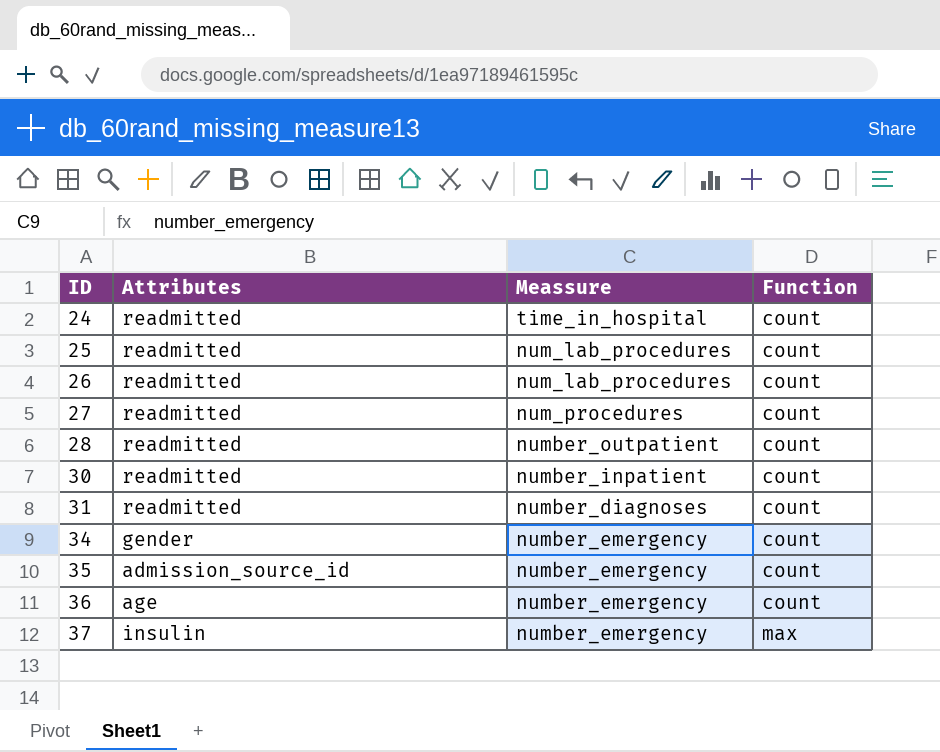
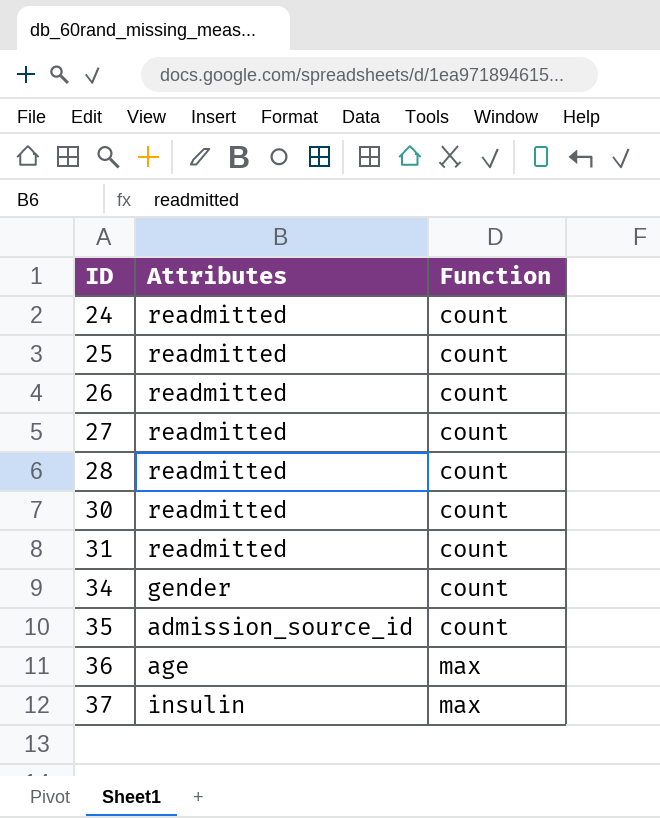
column Meassure | position: 3 -> none
36 | Function: count -> max

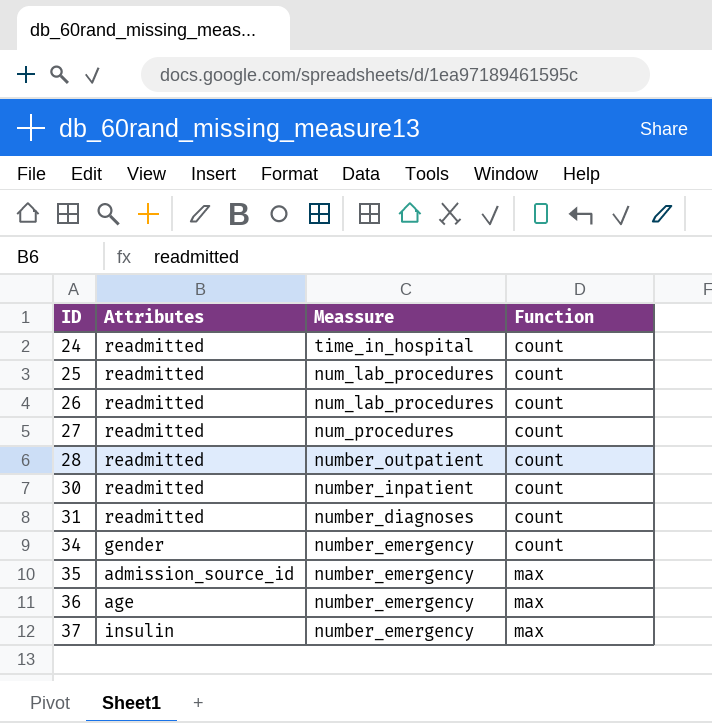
column Meassure | position: none -> 3
35 | Function: count -> max

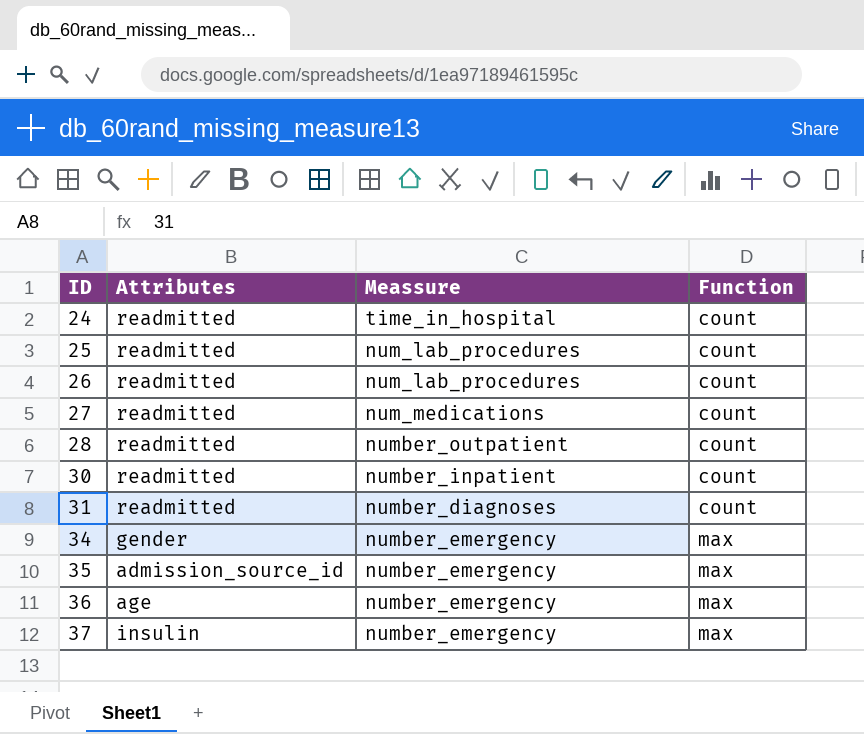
27 | Meassure: num_procedures -> num_medications
34 | Function: count -> max

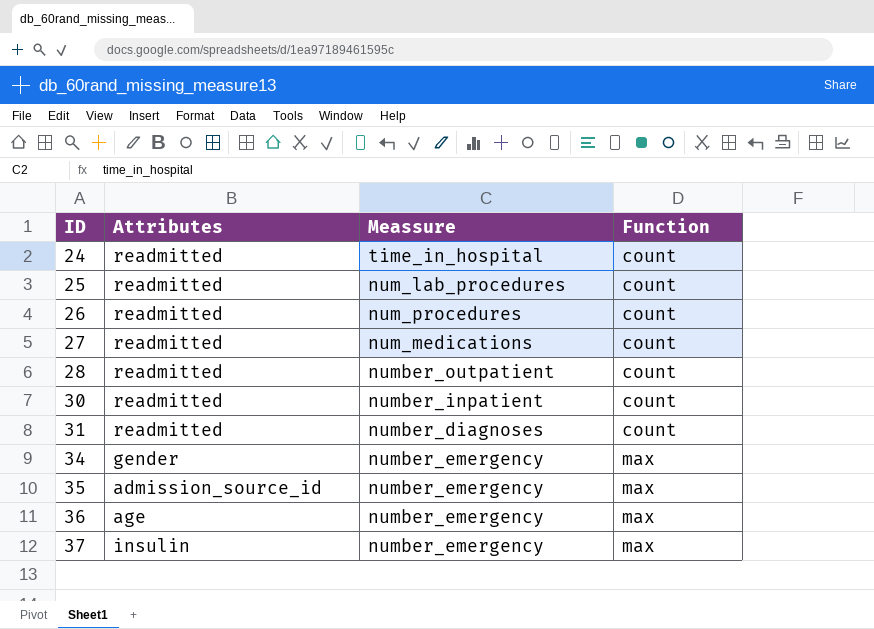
26 | Meassure: num_lab_procedures -> num_procedures

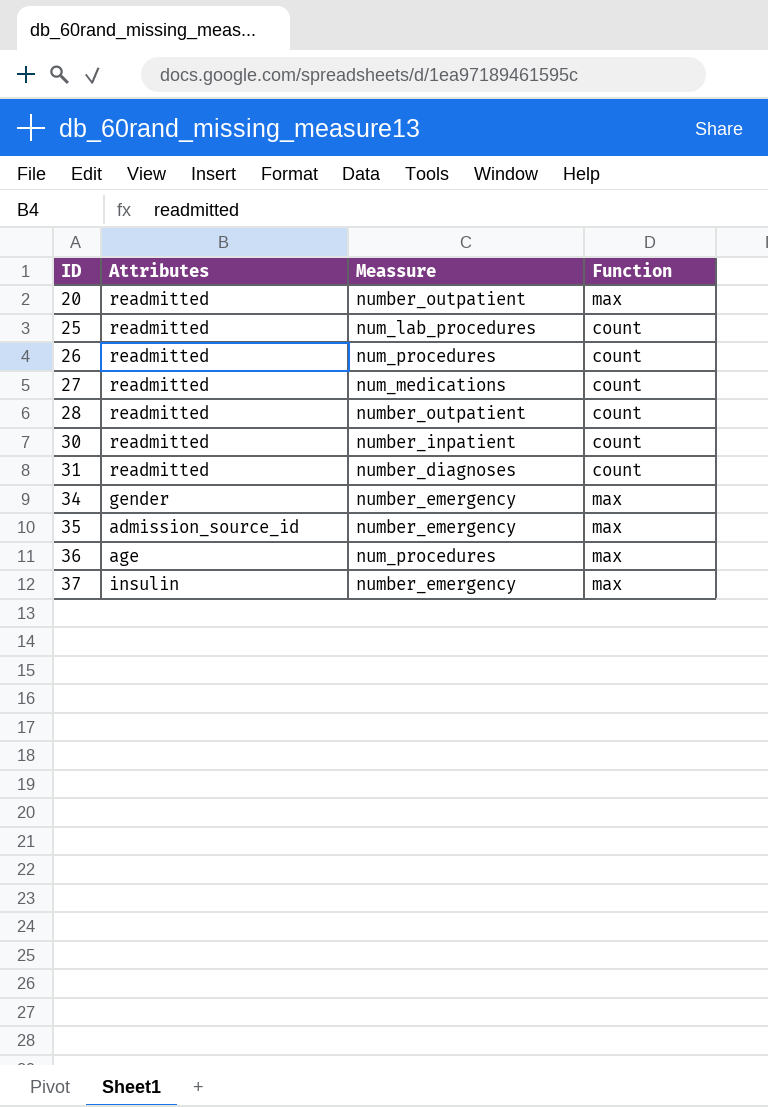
row 24: readmitted | time_in_hospital | count -> none
row 20: none -> readmitted | number_outpatient | max
36 | Meassure: number_emergency -> num_procedures

